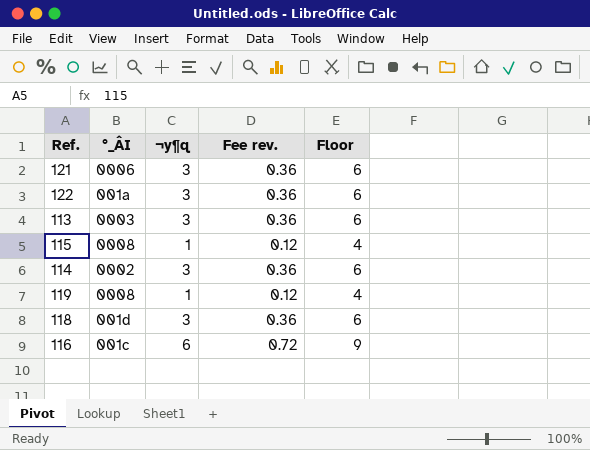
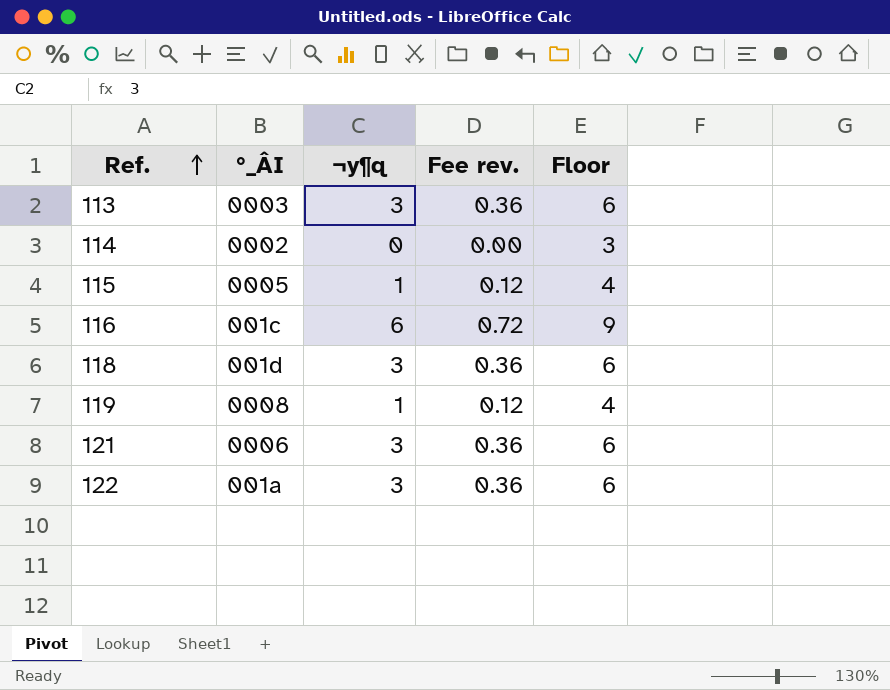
row order: none -> Ref. ascending
114 | ¬y¶q: 3 -> 0
114 | Fee rev.: 0.36 -> 0.00
114 | Floor: 6 -> 3
115 | °_ÂI: 0008 -> 0005

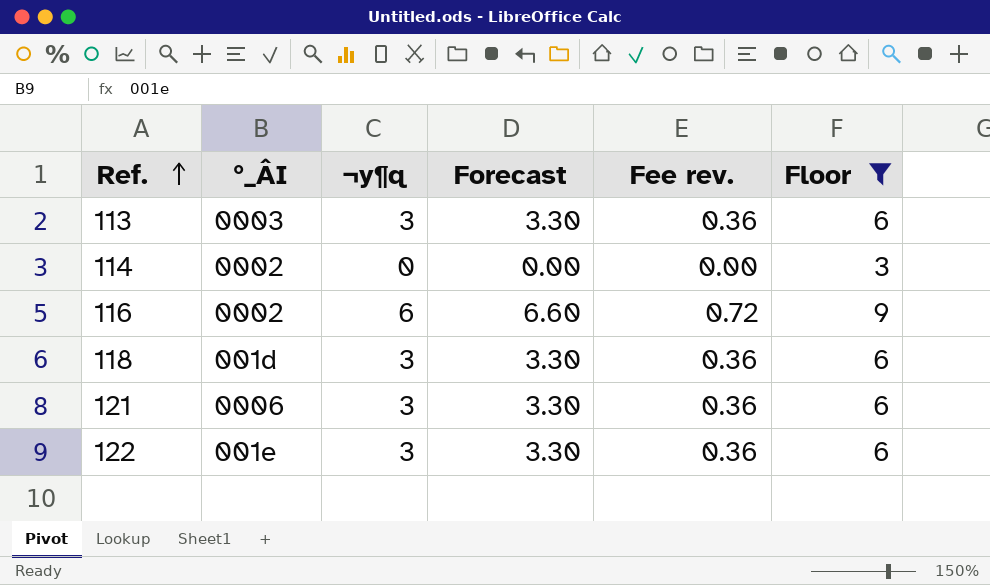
filter: none -> Floor != 4
column Forecast | formula: none -> [¬y¶q] * 1.1
116 | °_ÂI: 001c -> 0002
122 | °_ÂI: 001a -> 001e

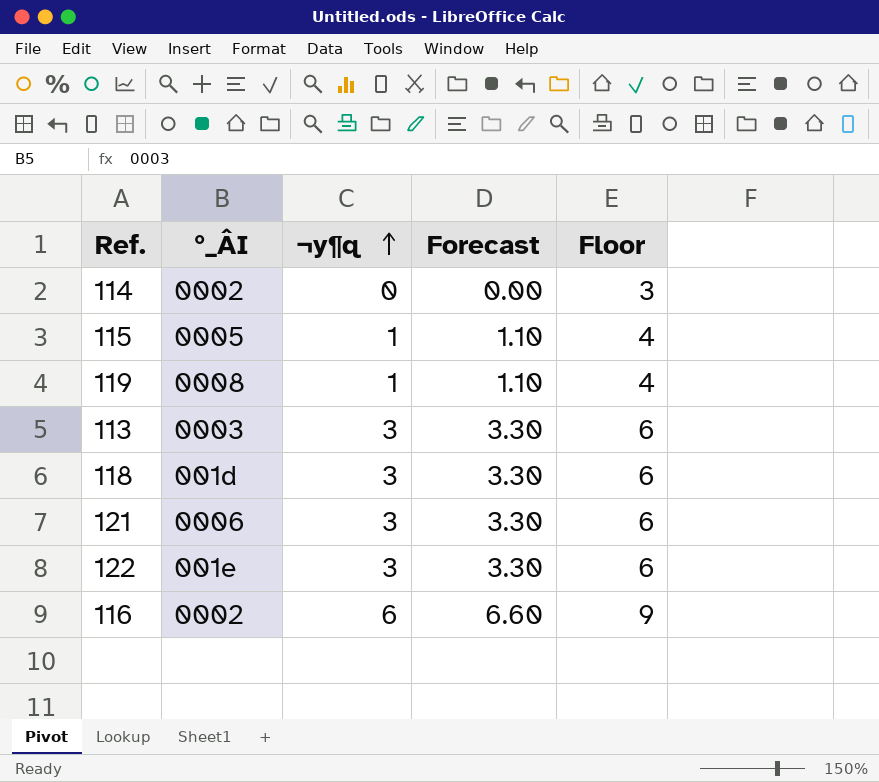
filter: Floor != 4 -> none
row order: Ref. ascending -> ¬y¶q ascending
column Fee rev. | formula: [¬y¶q] * 0.12 -> none

